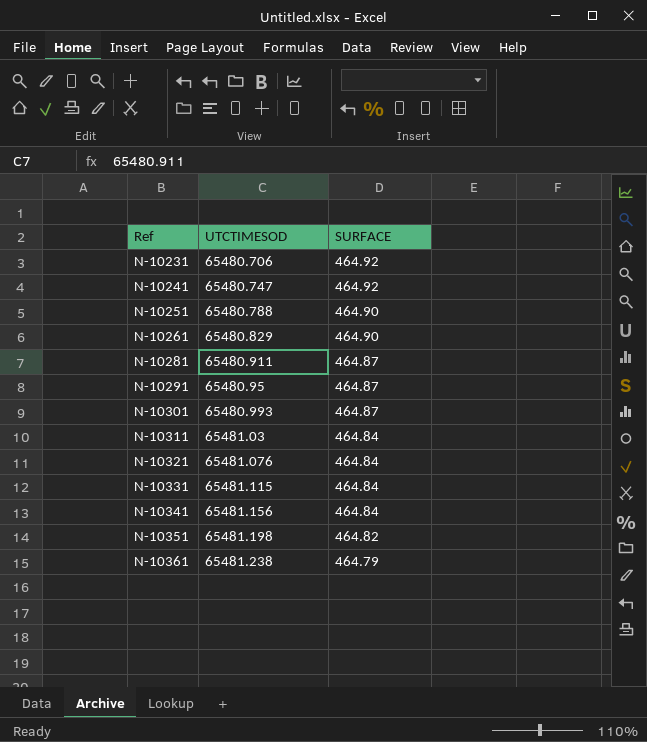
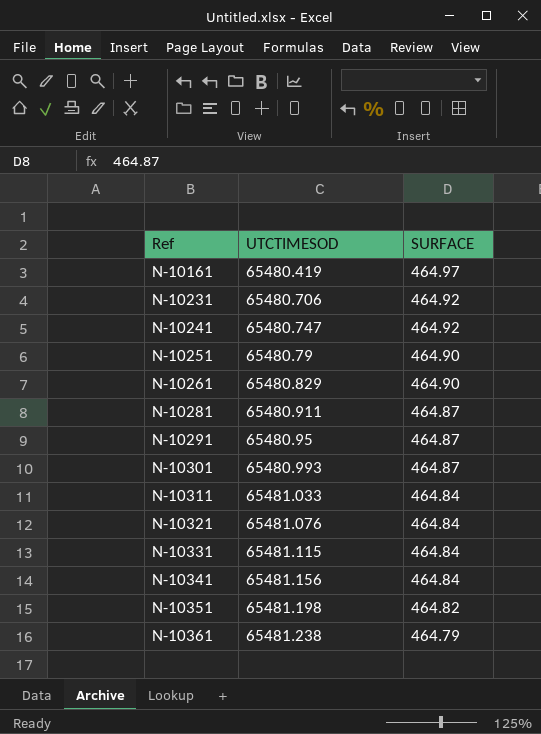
row N-10161: none -> 65480.419 | 464.97
N-10251 | UTCTIMESOD: 65480.788 -> 65480.79
N-10311 | UTCTIMESOD: 65481.03 -> 65481.033

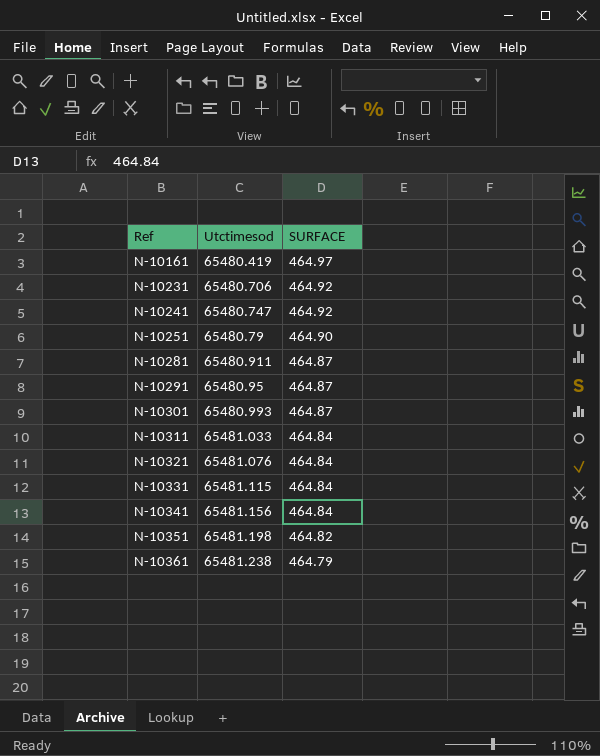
column name: UTCTIMESOD -> Utctimesod
row N-10261: 65480.829 | 464.90 -> none

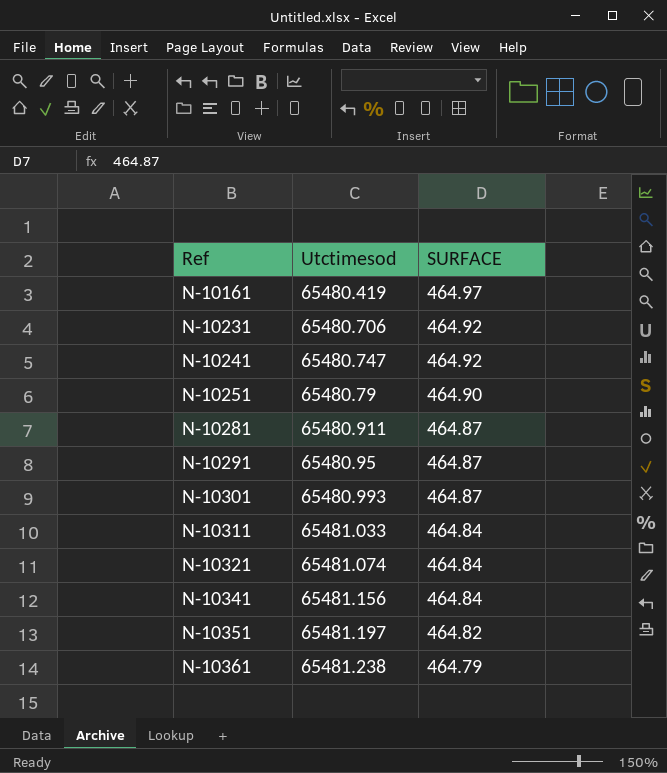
row N-10331: 65481.115 | 464.84 -> none
N-10321 | Utctimesod: 65481.076 -> 65481.074
N-10351 | Utctimesod: 65481.198 -> 65481.197

